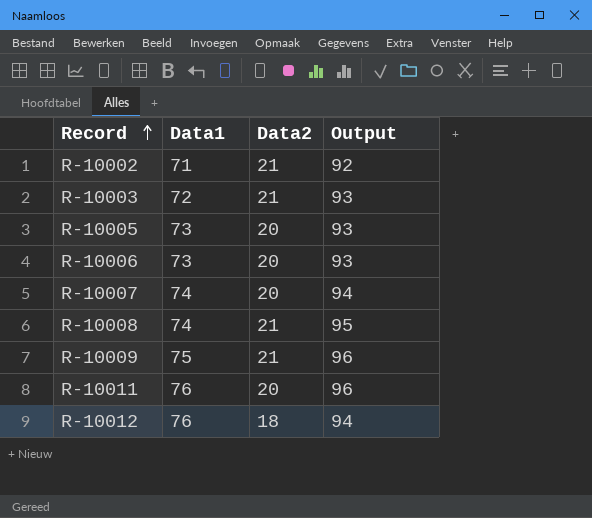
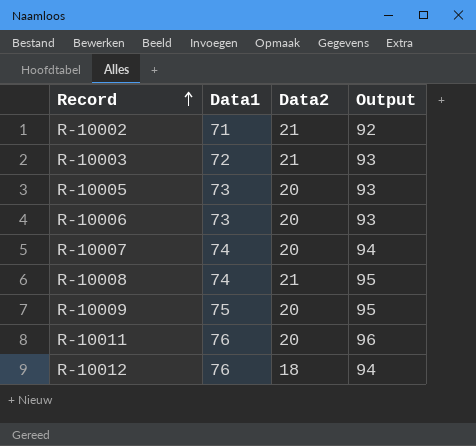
R-10009 | Data2: 21 -> 20
R-10009 | Output: 96 -> 95

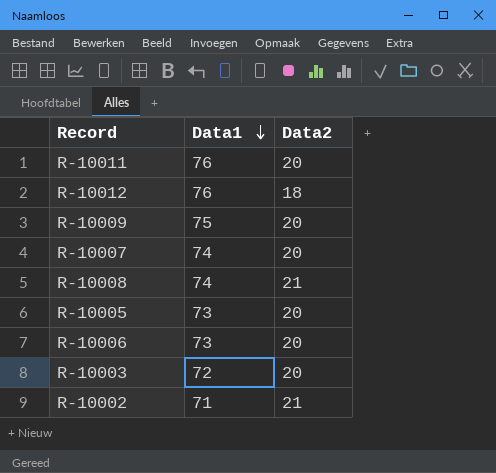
row order: Record ascending -> Data1 descending
column Output | formula: [Data1] + [Data2] -> none
R-10003 | Data2: 21 -> 20

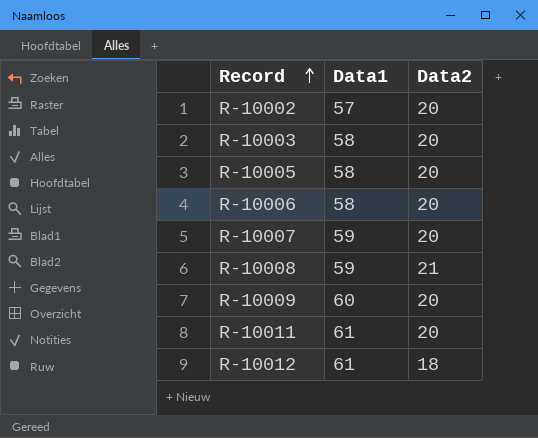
row order: Data1 descending -> Record ascending
R-10002 | Data1: 71 -> 57
R-10002 | Data2: 21 -> 20
R-10003 | Data1: 72 -> 58
R-10005 | Data1: 73 -> 58
R-10006 | Data1: 73 -> 58
R-10007 | Data1: 74 -> 59
R-10008 | Data1: 74 -> 59
R-10009 | Data1: 75 -> 60
R-10011 | Data1: 76 -> 61
R-10012 | Data1: 76 -> 61

